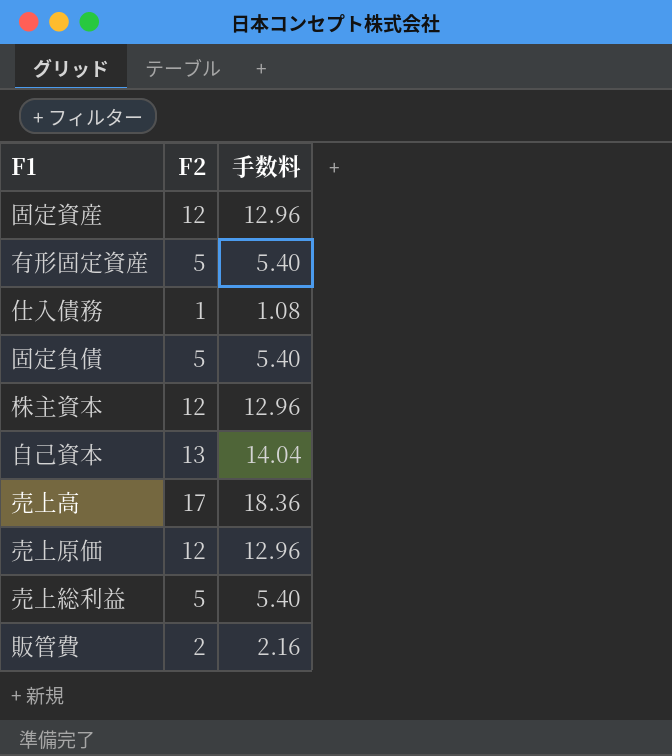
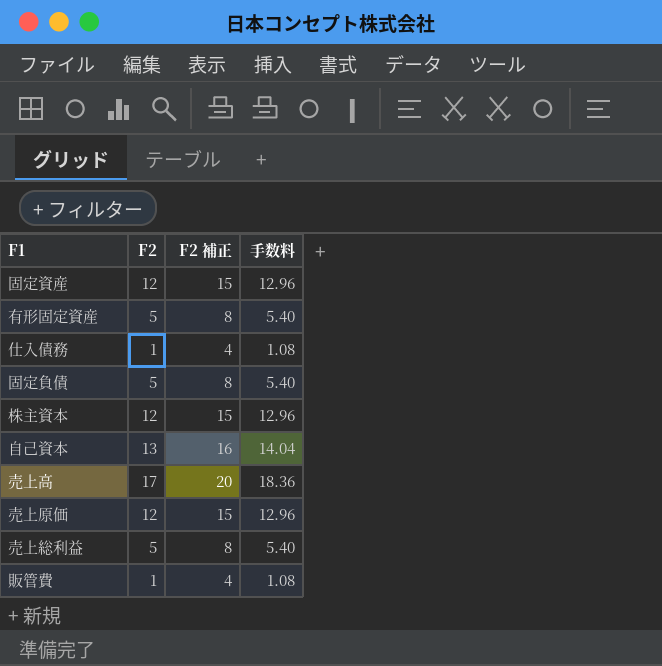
column F2 補正 | formula: none -> [F2] + 3
販管費 | F2: 2 -> 1
販管費 | 手数料: 2.16 -> 1.08

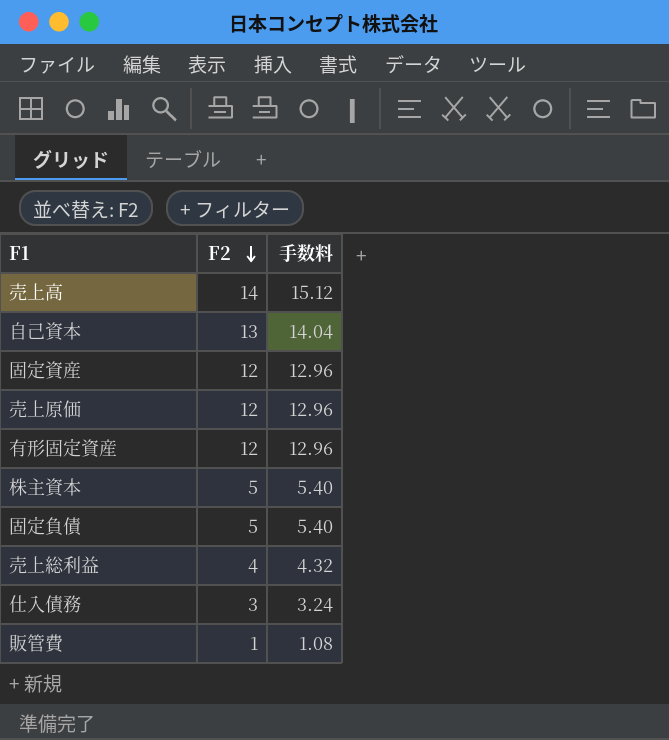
row order: none -> F2 descending
column F2 補正 | formula: [F2] + 3 -> none
売上高 | F2: 17 -> 14
売上高 | 手数料: 18.36 -> 15.12
有形固定資産 | F2: 5 -> 12
有形固定資産 | 手数料: 5.40 -> 12.96
株主資本 | F2: 12 -> 5
株主資本 | 手数料: 12.96 -> 5.40
売上総利益 | F2: 5 -> 4
売上総利益 | 手数料: 5.40 -> 4.32
仕入債務 | F2: 1 -> 3
仕入債務 | 手数料: 1.08 -> 3.24

